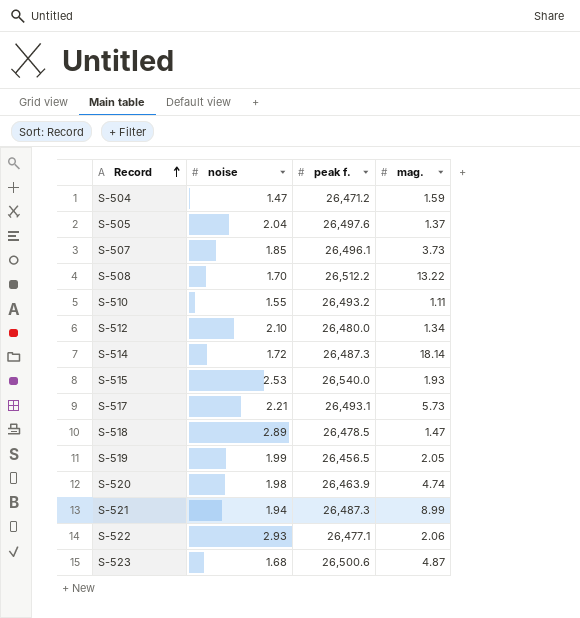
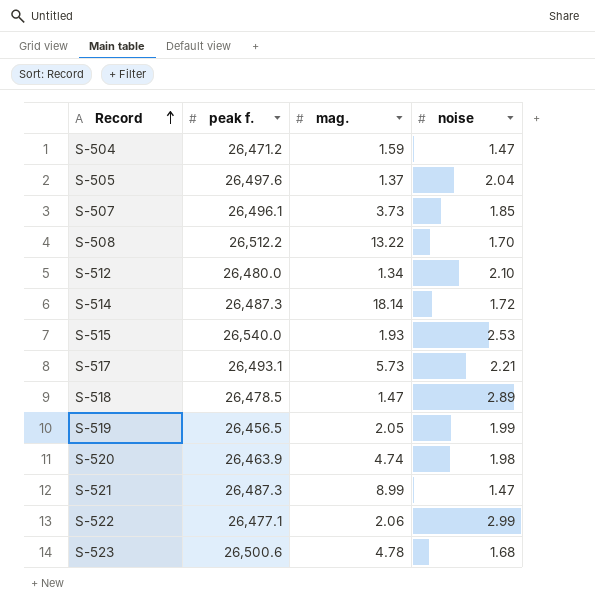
column noise | position: 2 -> 4
row S-510: 1.55 | 26,493.2 | 1.11 -> none
S-521 | noise: 1.94 -> 1.47
S-522 | noise: 2.93 -> 2.99
S-523 | mag.: 4.87 -> 4.78

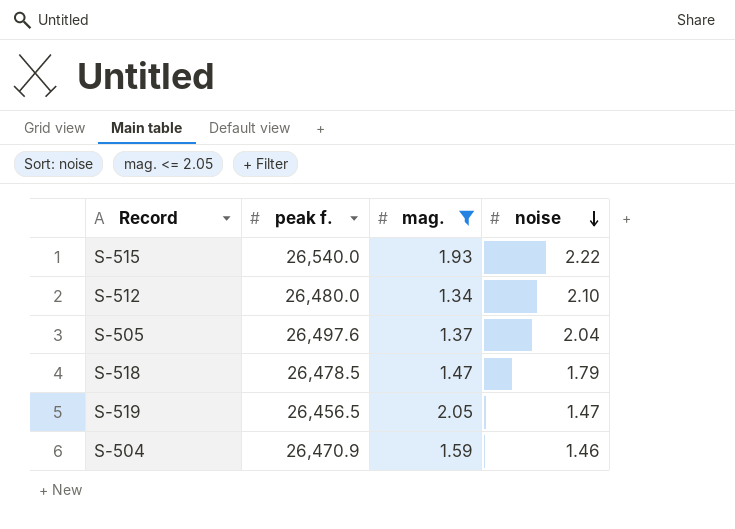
filter: none -> mag. <= 2.05
row order: Record ascending -> noise descending
S-515 | noise: 2.53 -> 2.22
S-518 | noise: 2.89 -> 1.79
S-519 | noise: 1.99 -> 1.47
S-504 | peak f.: 26,471.2 -> 26,470.9
S-504 | noise: 1.47 -> 1.46

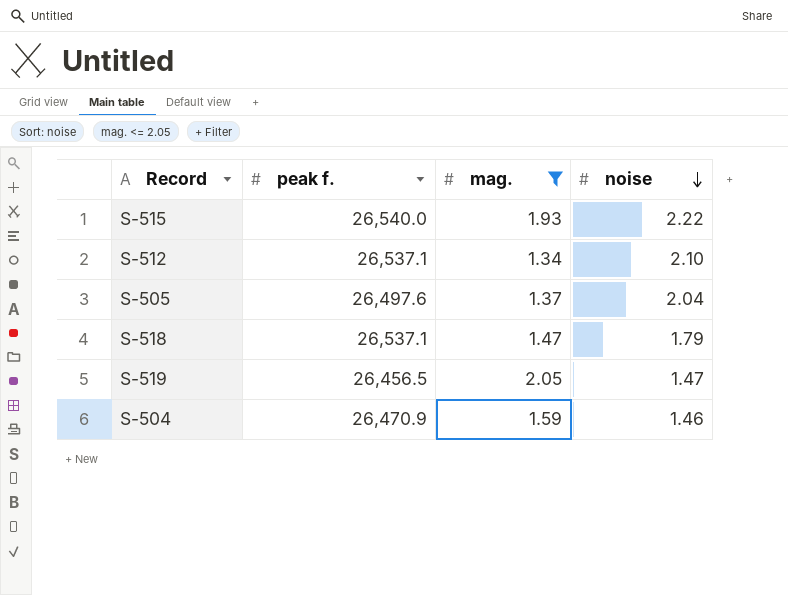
S-512 | peak f.: 26,480.0 -> 26,537.1
S-518 | peak f.: 26,478.5 -> 26,537.1

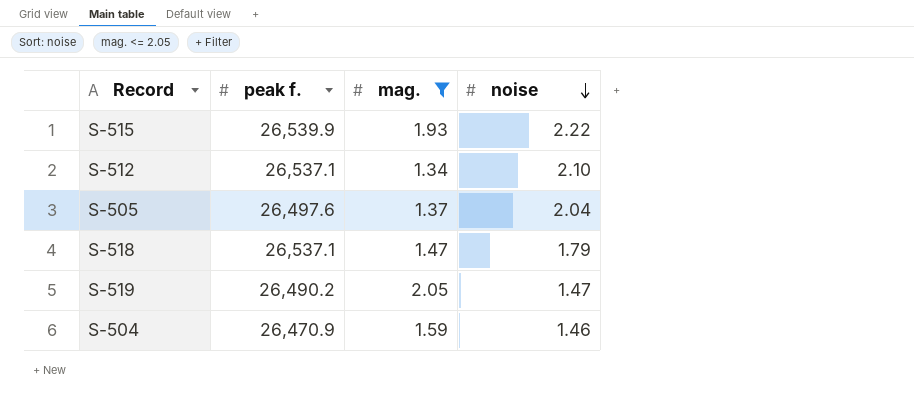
S-515 | peak f.: 26,540.0 -> 26,539.9
S-519 | peak f.: 26,456.5 -> 26,490.2

